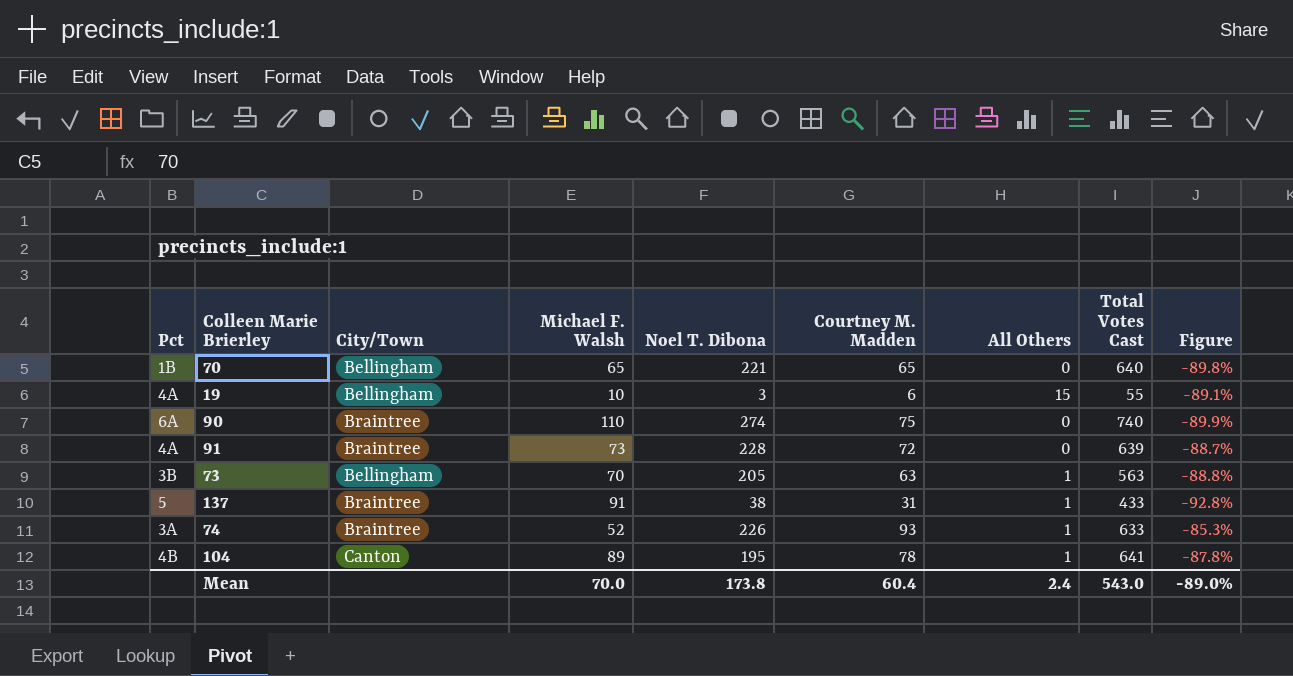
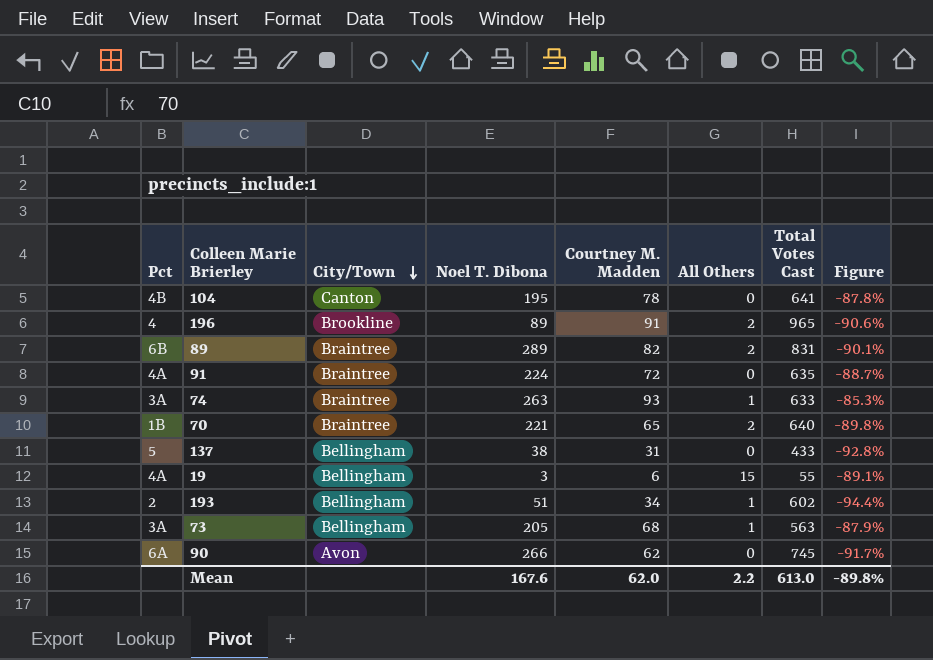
row order: none -> City/Town descending
column Michael F. Walsh | position: 4 -> none
104 | All Others: 1 -> 0
row 196: none -> 4 | Brookline | 89 | 91 | 2 | 965 | -90.6%
row 89: none -> 6B | Braintree | 289 | 82 | 2 | 831 | -90.1%
91 | Noel T. Dibona: 228 -> 224
91 | Total Votes Cast: 639 -> 635
74 | Noel T. Dibona: 226 -> 263
70 | City/Town: Bellingham -> Braintree
70 | All Others: 0 -> 2
137 | City/Town: Braintree -> Bellingham
137 | All Others: 1 -> 0
row 193: none -> 2 | Bellingham | 51 | 34 | 1 | 602 | -94.4%
73 | Pct: 3B -> 3A
73 | Courtney M. Madden: 63 -> 68
73 | Figure: -88.8% -> -87.9%
90 | City/Town: Braintree -> Avon
90 | Noel T. Dibona: 274 -> 266
90 | Courtney M. Madden: 75 -> 62
90 | Total Votes Cast: 740 -> 745
90 | Figure: -89.9% -> -91.7%
Mean | Noel T. Dibona: 173.8 -> 167.6
Mean | Courtney M. Madden: 60.4 -> 62.0
Mean | All Others: 2.4 -> 2.2
Mean | Total Votes Cast: 543.0 -> 613.0
Mean | Figure: -89.0% -> -89.8%

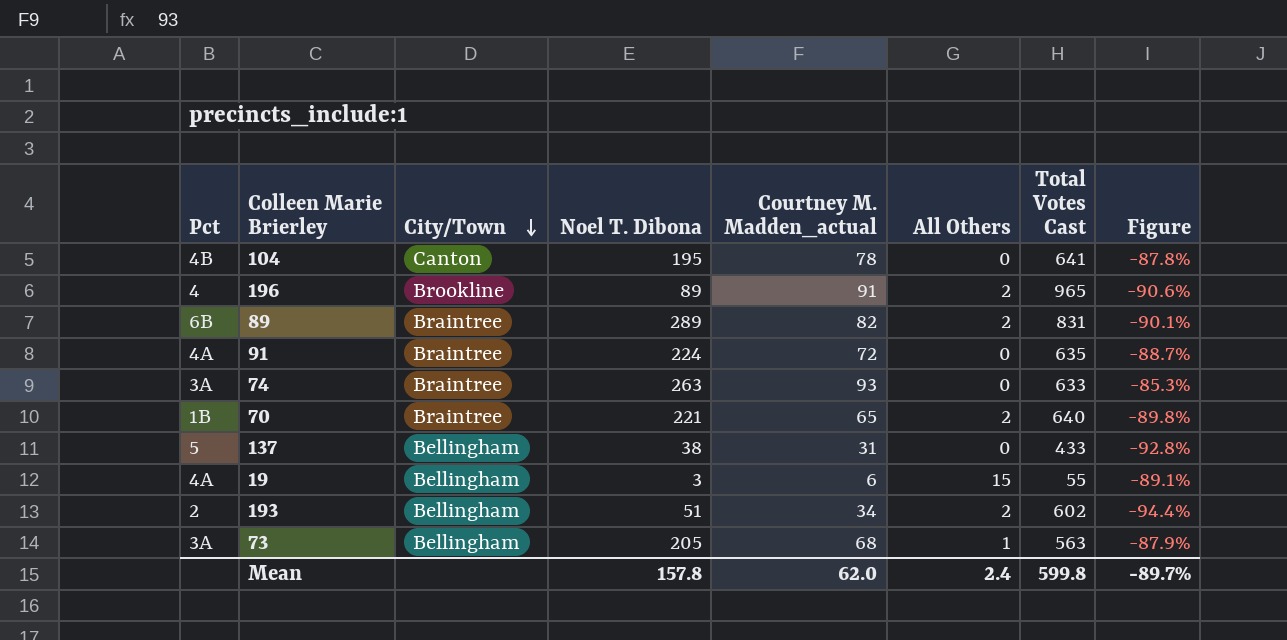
column name: Courtney M. Madden -> Courtney M. Madden_actual
row 90: 6A | Avon | 266 | 62 | 0 | 745 | -91.7% -> none
74 | All Others: 1 -> 0
193 | All Others: 1 -> 2
Mean | Noel T. Dibona: 167.6 -> 157.8
Mean | All Others: 2.2 -> 2.4
Mean | Total Votes Cast: 613.0 -> 599.8
Mean | Figure: -89.8% -> -89.7%

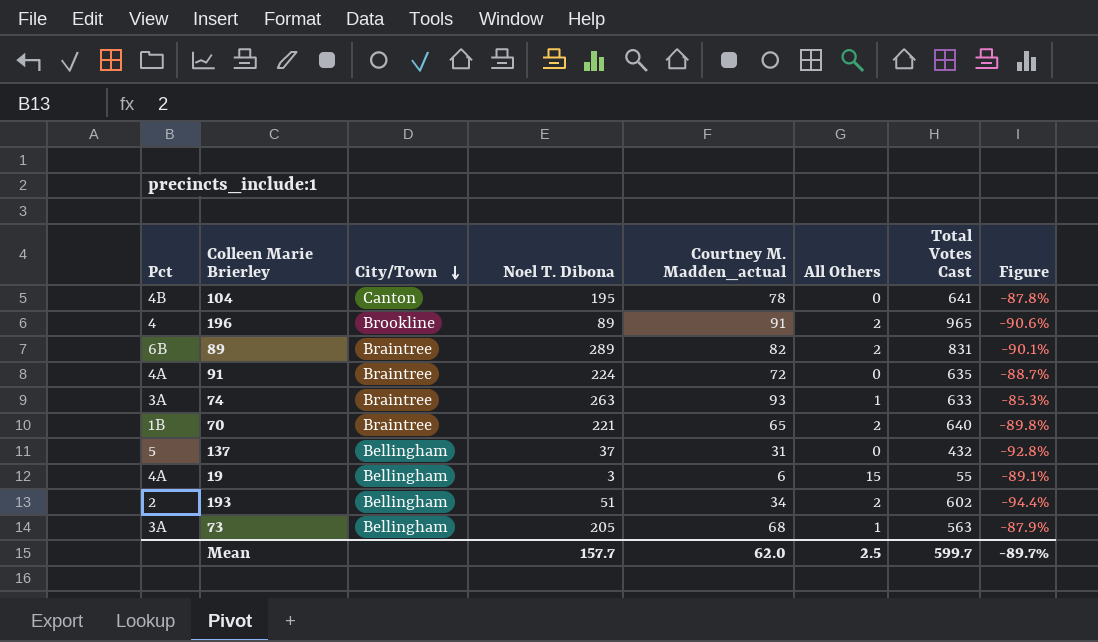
74 | All Others: 0 -> 1
137 | Noel T. Dibona: 38 -> 37
137 | Total Votes Cast: 433 -> 432
Mean | Noel T. Dibona: 157.8 -> 157.7
Mean | All Others: 2.4 -> 2.5
Mean | Total Votes Cast: 599.8 -> 599.7

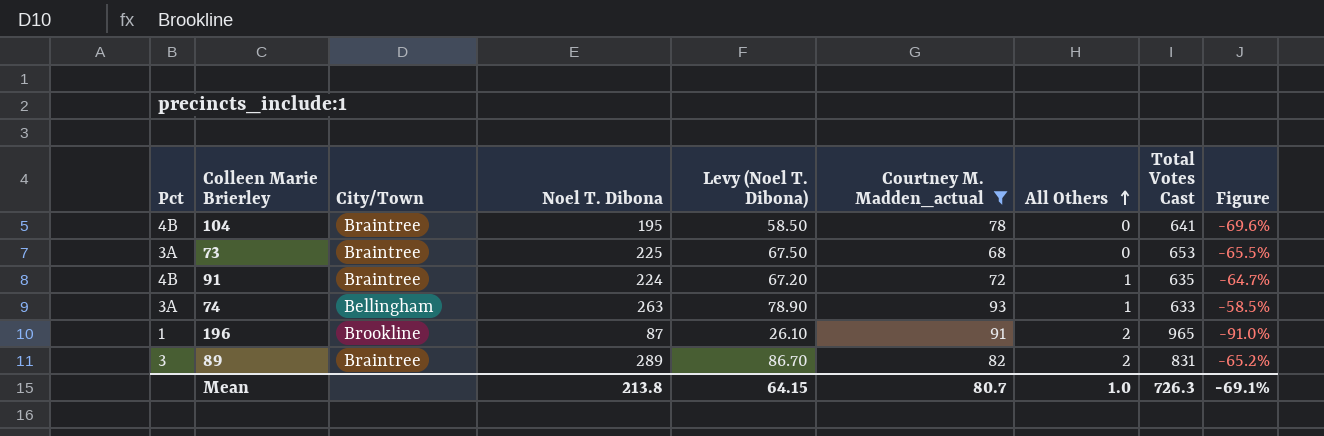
filter: none -> Courtney M. Madden_actual >= 68
row order: City/Town descending -> All Others ascending
column Levy (Noel T. Dibona) | formula: none -> [Noel T. Dibona] * 0.3
column Figure | formula: ([Courtney M. Madden_actual] - [Total Votes Cast]) / [Total Votes Cast] -> ([Noel T. Dibona] - [Total Votes Cast]) / [Total Votes Cast]
104 | City/Town: Canton -> Braintree
73 | City/Town: Bellingham -> Braintree
73 | Noel T. Dibona: 205 -> 225
73 | All Others: 1 -> 0
73 | Total Votes Cast: 563 -> 653
91 | Pct: 4A -> 4B
91 | All Others: 0 -> 1
74 | City/Town: Braintree -> Bellingham
196 | Pct: 4 -> 1
196 | Noel T. Dibona: 89 -> 87
89 | Pct: 6B -> 3
Mean | Noel T. Dibona: 157.7 -> 213.8
Mean | Courtney M. Madden_actual: 62.0 -> 80.7
Mean | All Others: 2.5 -> 1.0
Mean | Total Votes Cast: 599.7 -> 726.3
Mean | Figure: -89.7% -> -69.1%

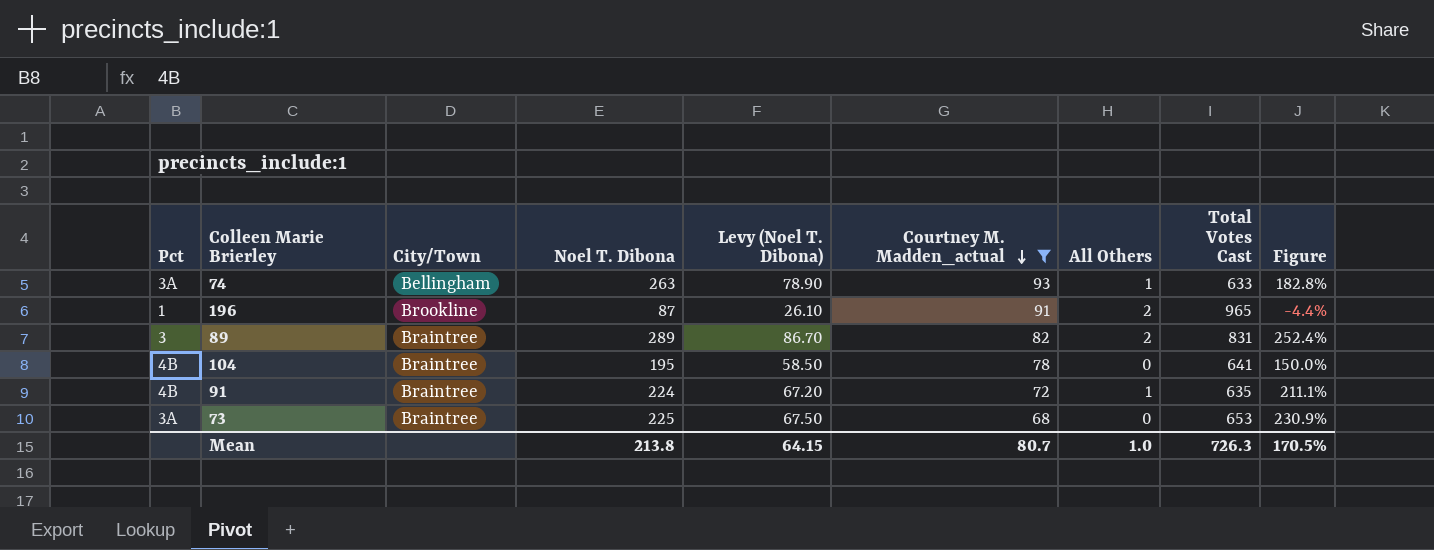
row order: All Others ascending -> Courtney M. Madden_actual descending
column Figure | formula: ([Noel T. Dibona] - [Total Votes Cast]) / [Total Votes Cast] -> ([Noel T. Dibona] - [Courtney M. Madden_actual]) / [Courtney M. Madden_actual]
Mean | Figure: -69.1% -> 170.5%

